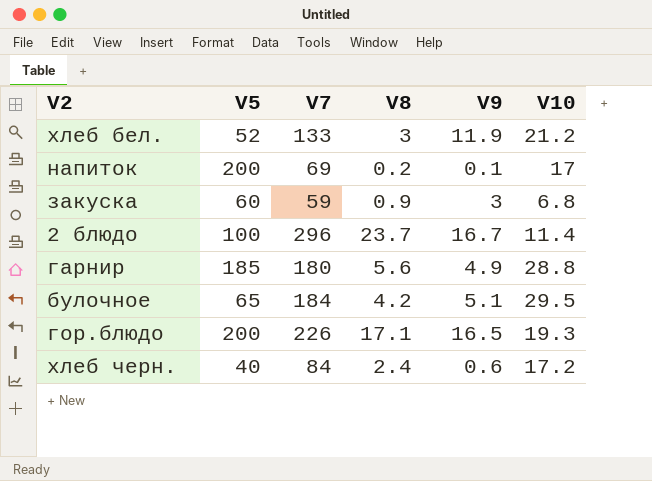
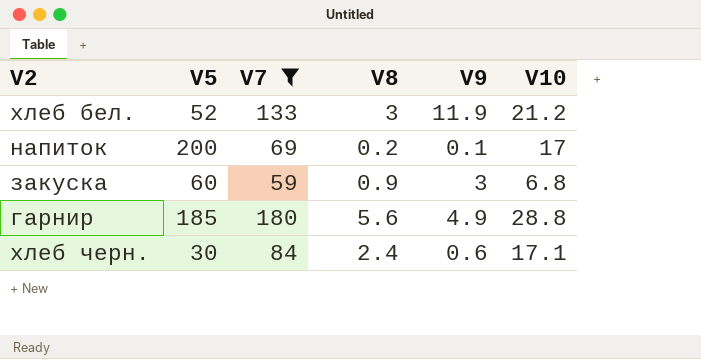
filter: none -> V7 <= 180
хлеб черн. | V5: 40 -> 30
хлеб черн. | V10: 17.2 -> 17.1

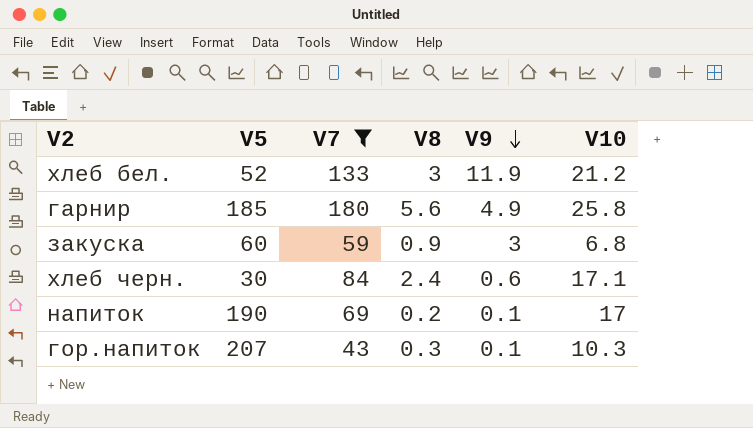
row order: none -> V9 descending
гарнир | V10: 28.8 -> 25.8
напиток | V5: 200 -> 190
row гор.напиток: none -> 207 | 43 | 0.3 | 0.1 | 10.3

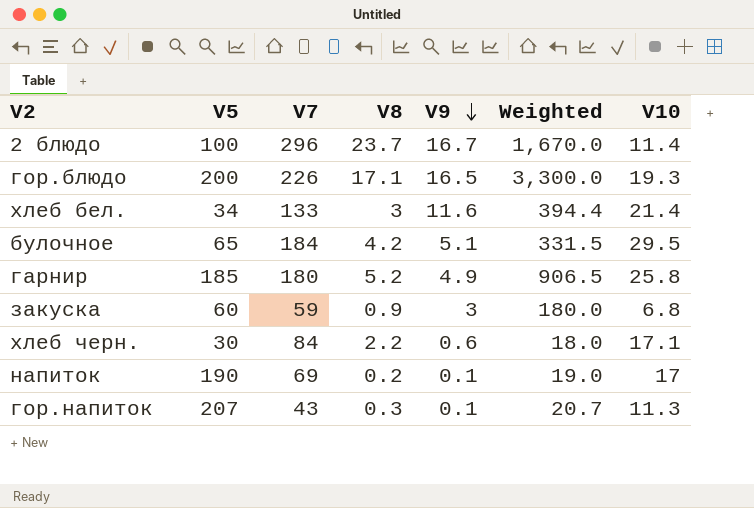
filter: V7 <= 180 -> none
column Weighted | formula: none -> [V5] * [V9]
хлеб бел. | V5: 52 -> 34
хлеб бел. | V9: 11.9 -> 11.6
хлеб бел. | V10: 21.2 -> 21.4
гарнир | V8: 5.6 -> 5.2
хлеб черн. | V8: 2.4 -> 2.2
гор.напиток | V10: 10.3 -> 11.3

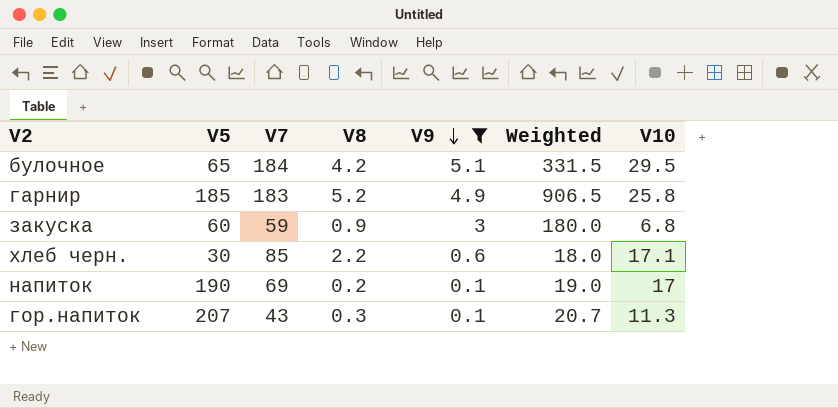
filter: none -> V9 <= 5.1
гарнир | V7: 180 -> 183
хлеб черн. | V7: 84 -> 85

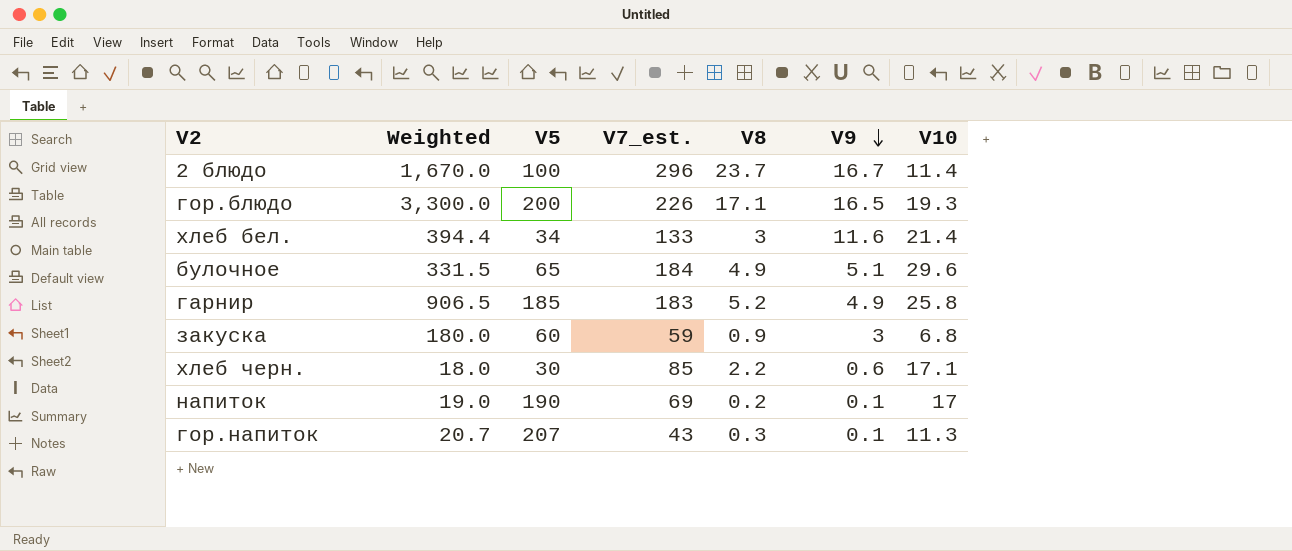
filter: V9 <= 5.1 -> none
column Weighted | position: 6 -> 2
column name: V7 -> V7_est.
булочное | V8: 4.2 -> 4.9
булочное | V10: 29.5 -> 29.6

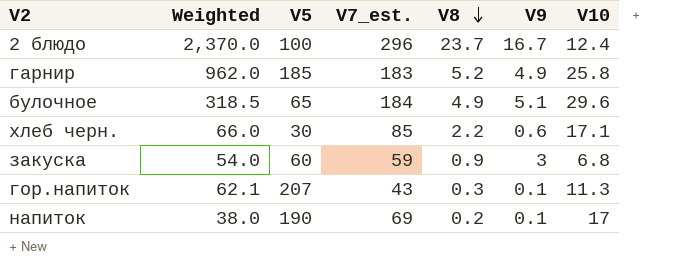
row order: V9 descending -> V8 descending
column Weighted | formula: [V5] * [V9] -> [V5] * [V8]
row гор.блюдо: 3,300.0 | 200 | 226 | 17.1 | 16.5 | 19.3 -> none
row хлеб бел.: 394.4 | 34 | 133 | 3 | 11.6 | 21.4 -> none
2 блюдо | V10: 11.4 -> 12.4

